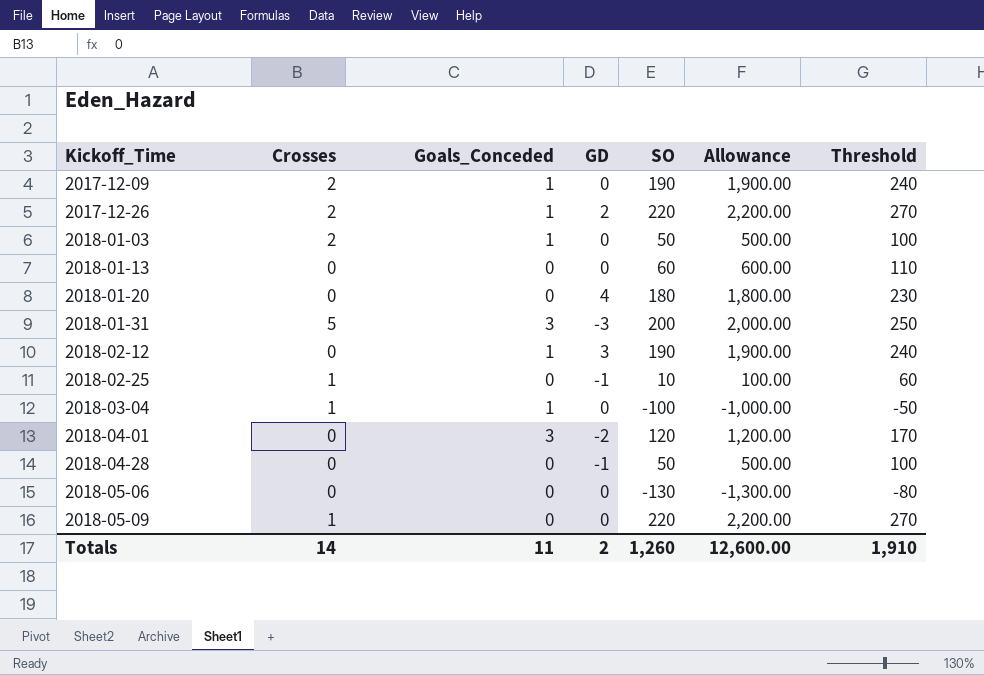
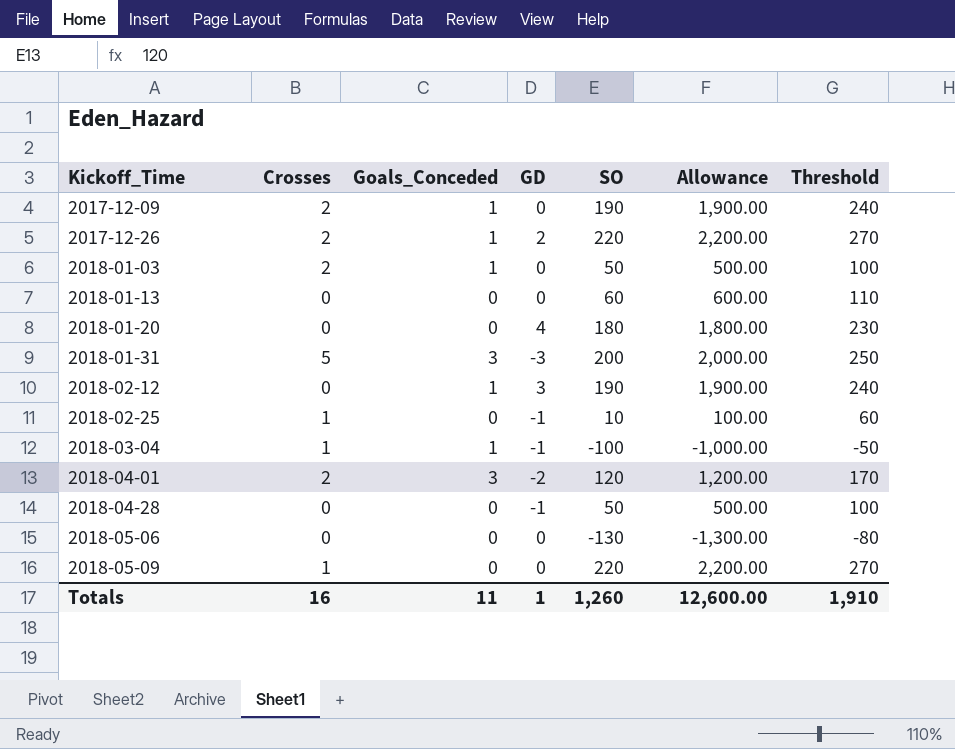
2018-03-04 | GD: 0 -> -1
2018-04-01 | Crosses: 0 -> 2
Totals | Crosses: 14 -> 16
Totals | GD: 2 -> 1

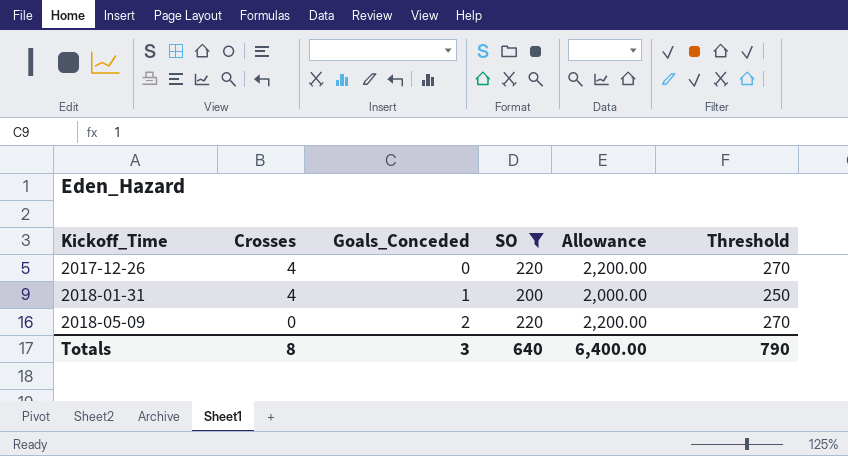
filter: none -> SO >= 200
column GD | position: 4 -> none
2017-12-26 | Crosses: 2 -> 4
2017-12-26 | Goals_Conceded: 1 -> 0
2018-01-31 | Crosses: 5 -> 4
2018-01-31 | Goals_Conceded: 3 -> 1
2018-05-09 | Crosses: 1 -> 0
2018-05-09 | Goals_Conceded: 0 -> 2
Totals | Crosses: 16 -> 8
Totals | Goals_Conceded: 11 -> 3
Totals | SO: 1,260 -> 640
Totals | Allowance: 12,600.00 -> 6,400.00
Totals | Threshold: 1,910 -> 790

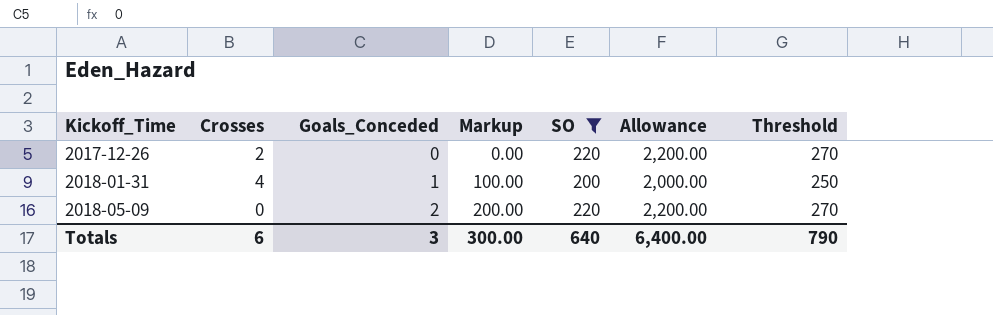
column Markup | formula: none -> [Goals_Conceded] * 100
2017-12-26 | Crosses: 4 -> 2
Totals | Crosses: 8 -> 6

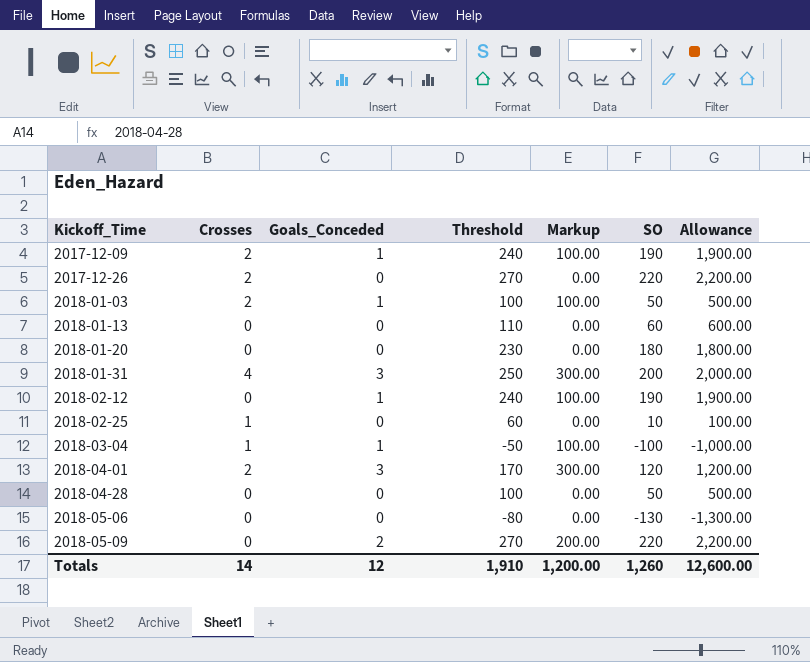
filter: SO >= 200 -> none
column Threshold | position: 7 -> 4
2018-01-31 | Goals_Conceded: 1 -> 3
2018-01-31 | Markup: 100.00 -> 300.00
Totals | Crosses: 6 -> 14
Totals | Goals_Conceded: 3 -> 12
Totals | Threshold: 790 -> 1,910
Totals | Markup: 300.00 -> 1,200.00
Totals | SO: 640 -> 1,260
Totals | Allowance: 6,400.00 -> 12,600.00

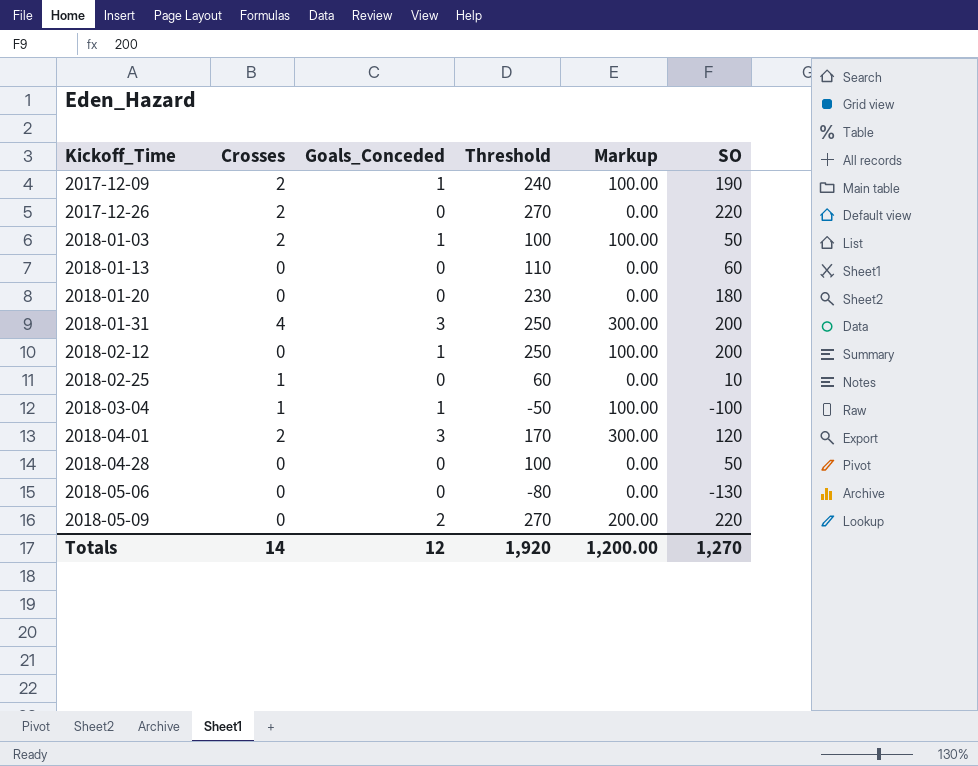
column Allowance | formula: [SO] * 10 -> none
2018-02-12 | Threshold: 240 -> 250
2018-02-12 | SO: 190 -> 200
Totals | Threshold: 1,910 -> 1,920
Totals | SO: 1,260 -> 1,270

